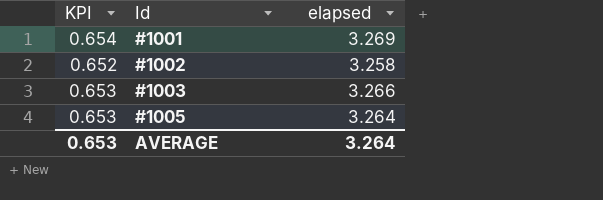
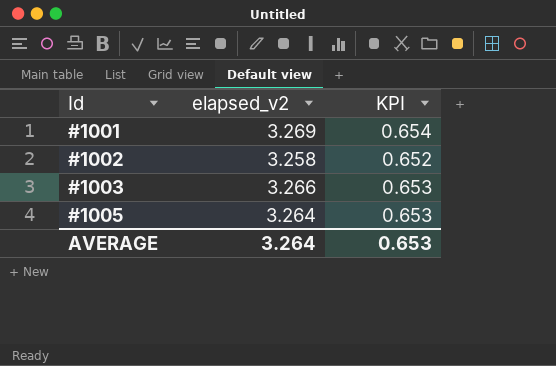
column name: elapsed -> elapsed_v2
column KPI | position: 1 -> 3

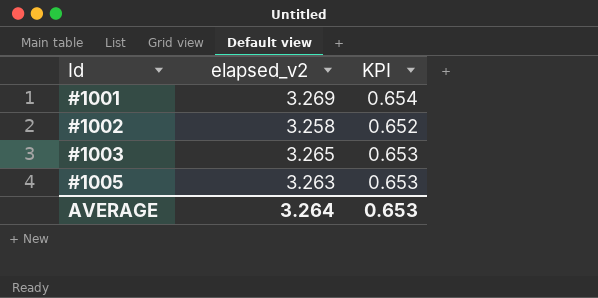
#1003 | elapsed_v2: 3.266 -> 3.265
#1005 | elapsed_v2: 3.264 -> 3.263

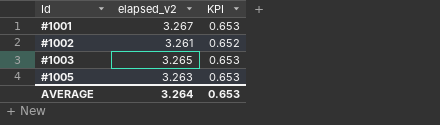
#1001 | elapsed_v2: 3.269 -> 3.267
#1001 | KPI: 0.654 -> 0.653
#1002 | elapsed_v2: 3.258 -> 3.261

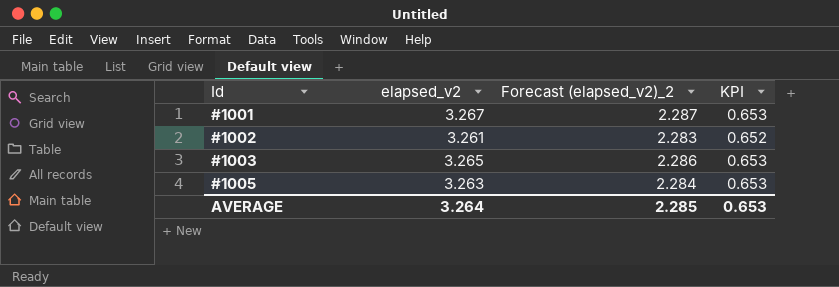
column Forecast (elapsed_v2)_2 | formula: none -> [elapsed_v2] * 0.7

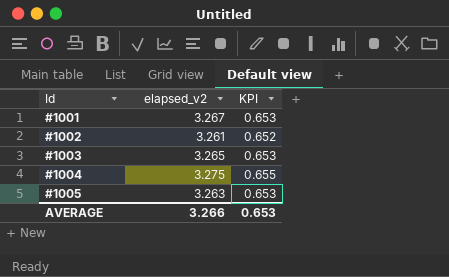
column Forecast (elapsed_v2)_2 | formula: [elapsed_v2] * 0.7 -> none
row #1004: none -> 3.275 | 0.655
AVERAGE | elapsed_v2: 3.264 -> 3.266

